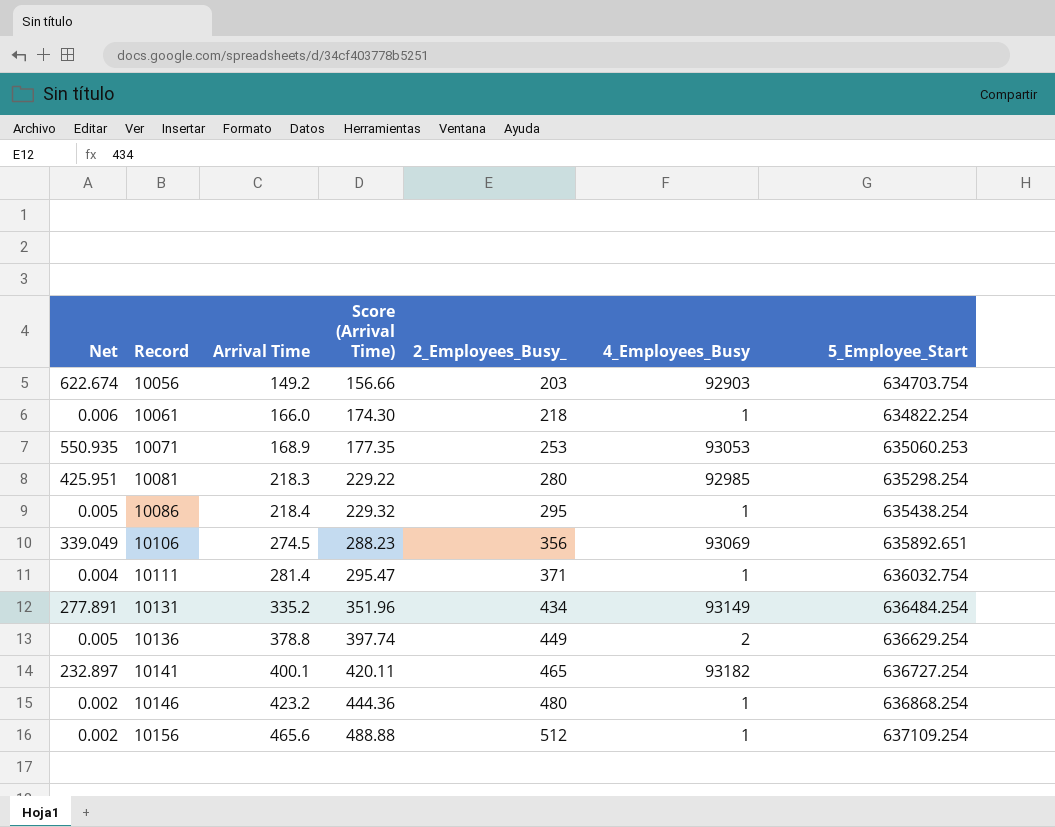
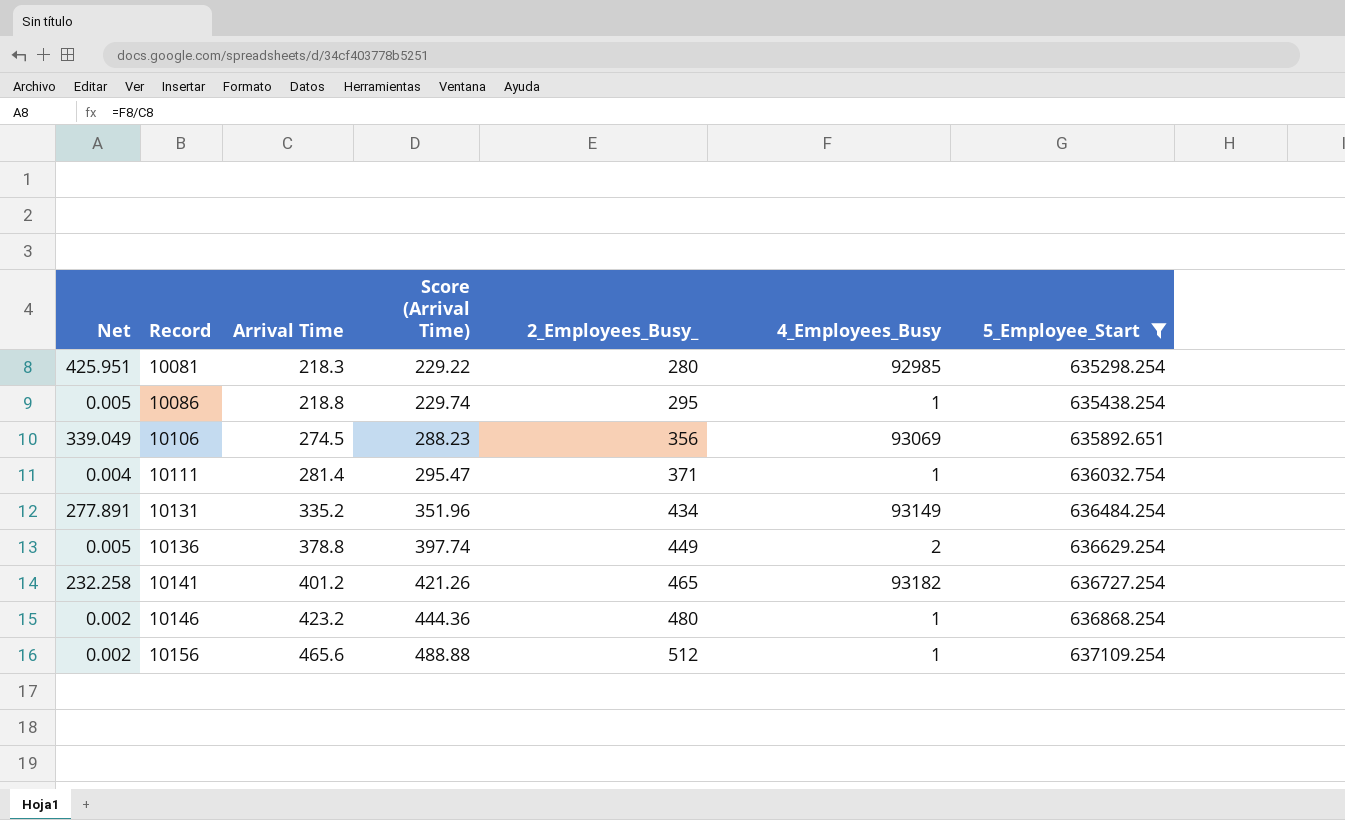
filter: none -> 5_Employee_Start >= 635298.254
10086 | Arrival Time: 218.4 -> 218.8
10086 | Score (Arrival Time): 229.32 -> 229.74
10141 | Net: 232.897 -> 232.258
10141 | Arrival Time: 400.1 -> 401.2
10141 | Score (Arrival Time): 420.11 -> 421.26

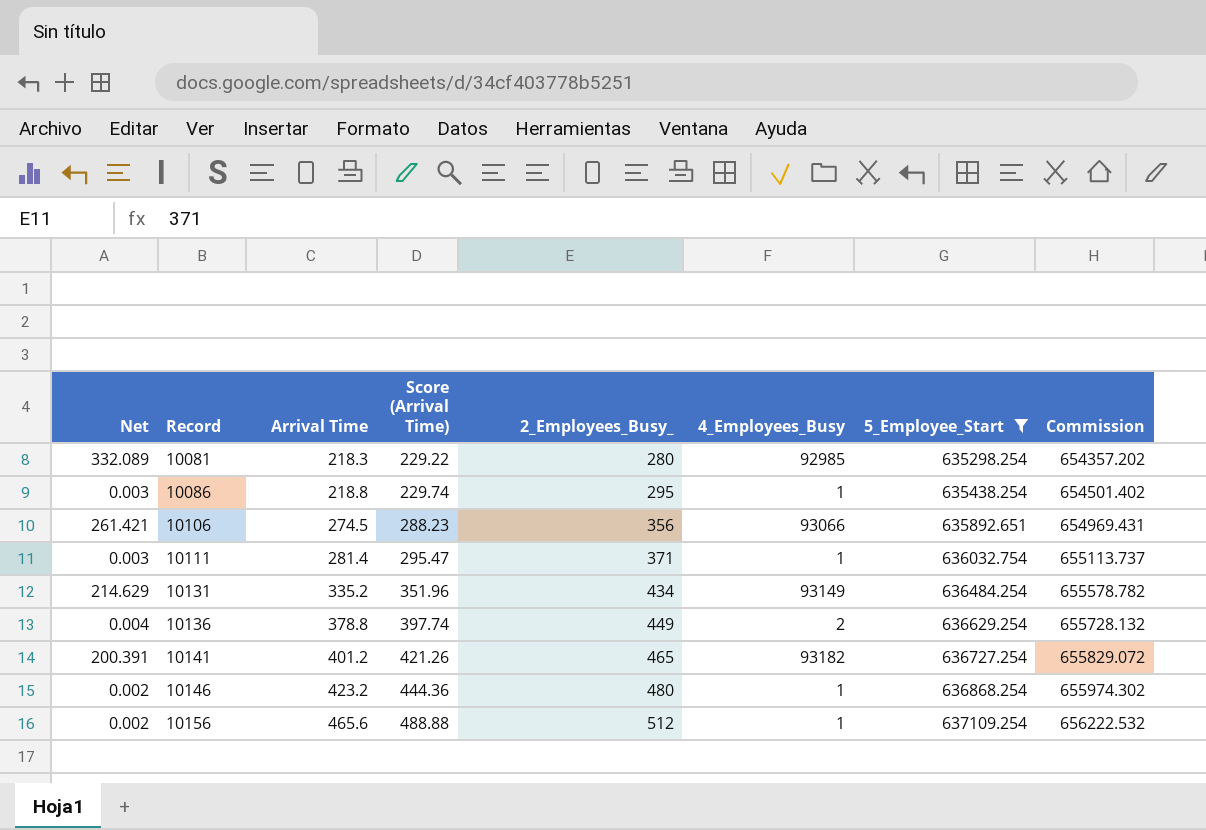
column Net | formula: [4_Employees_Busy] / [Arrival Time] -> [4_Employees_Busy] / [2_Employees_Busy_]
column Commission | formula: none -> [5_Employee_Start] * 1.03
10106 | 4_Employees_Busy: 93069 -> 93066

